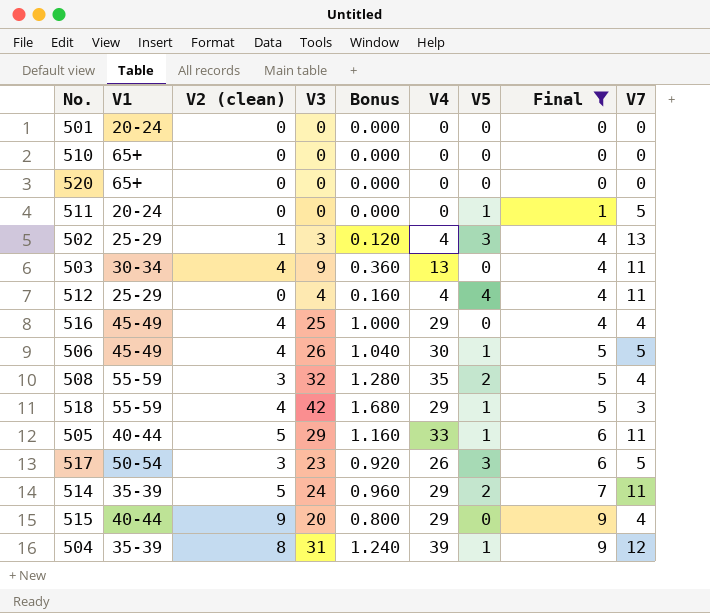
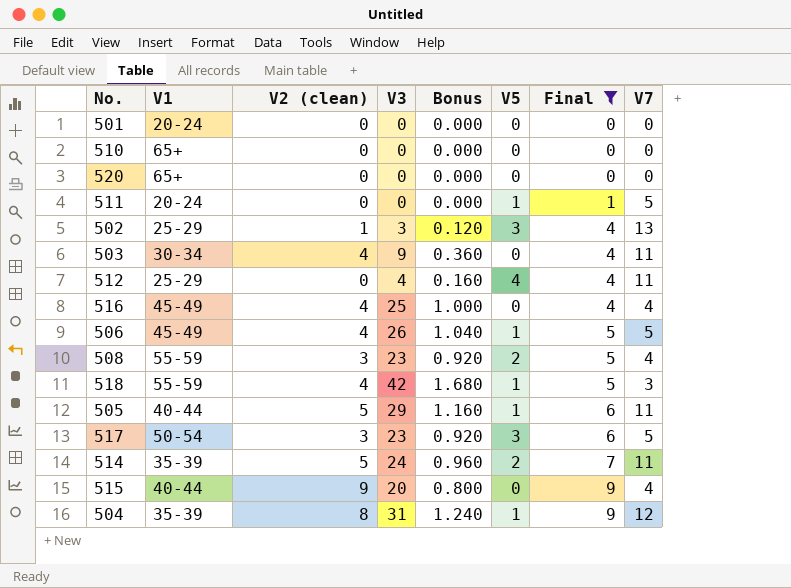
column V4 | position: 6 -> none
508 | V3: 32 -> 23
508 | Bonus: 1.280 -> 0.920

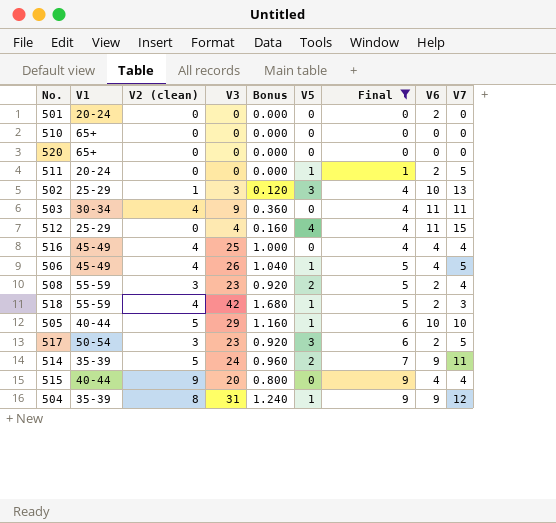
column V6 | position: none -> 8
512 | V7: 11 -> 15
505 | V7: 11 -> 10

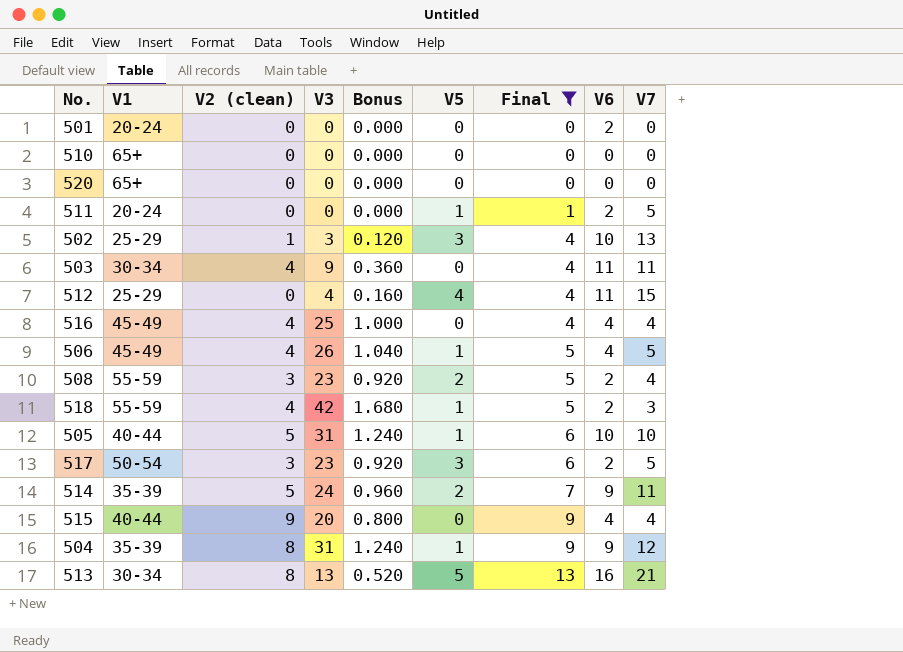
505 | V3: 29 -> 31
505 | Bonus: 1.160 -> 1.240
row 513: none -> 30-34 | 8 | 13 | 0.520 | 5 | 13 | 16 | 21

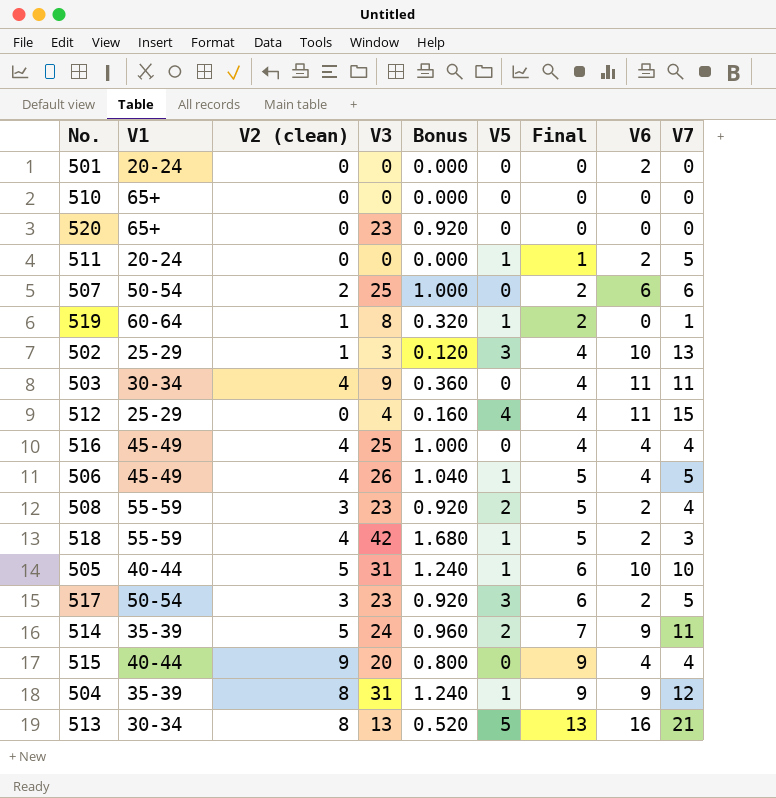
filter: Final != 2 -> none
520 | V3: 0 -> 23
520 | Bonus: 0.000 -> 0.920

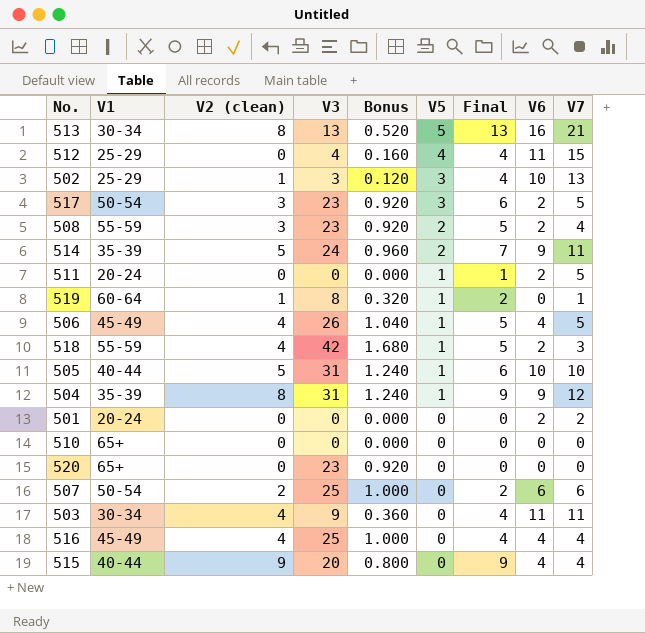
row order: Final ascending -> V5 descending
501 | V7: 0 -> 2

